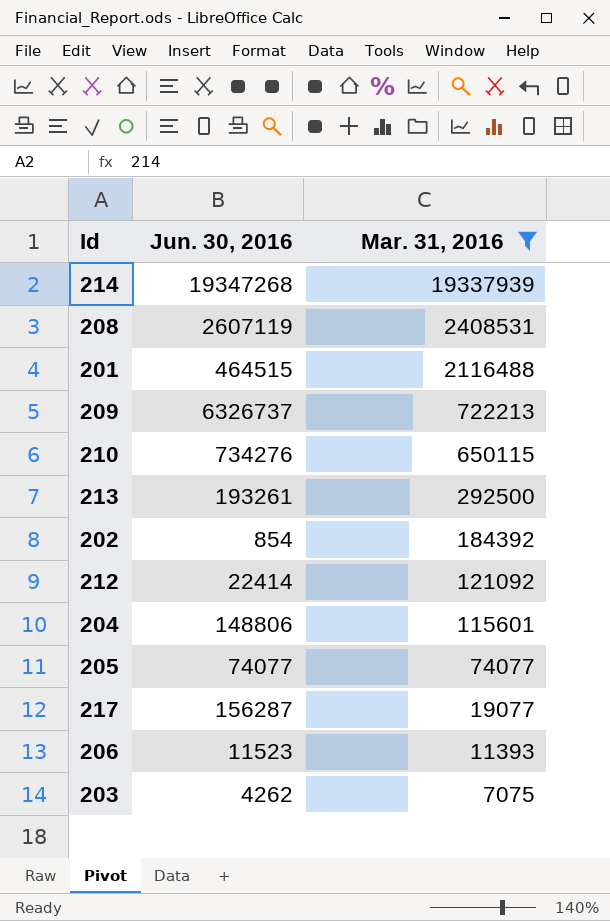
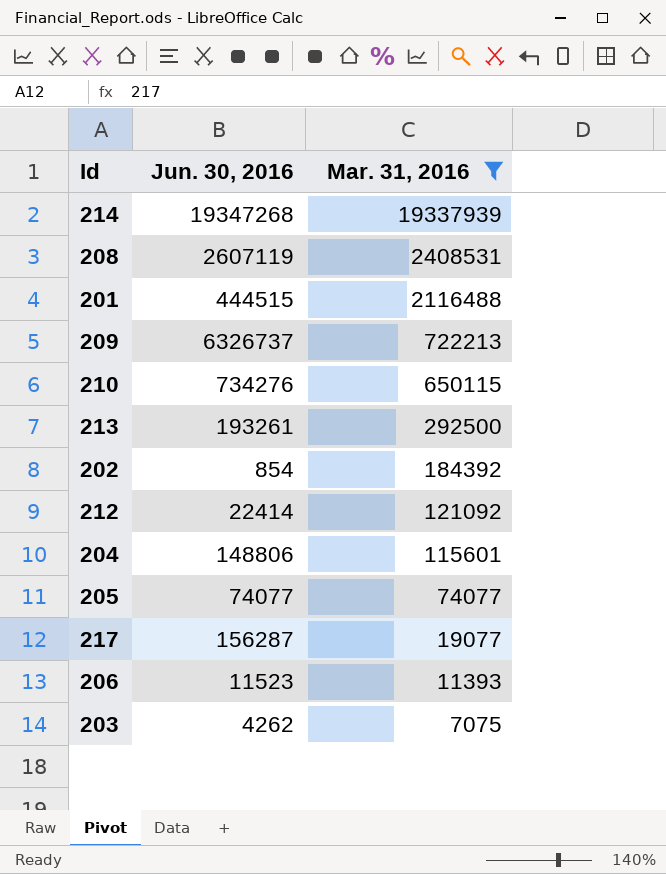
201 | Jun. 30, 2016: 464515 -> 444515

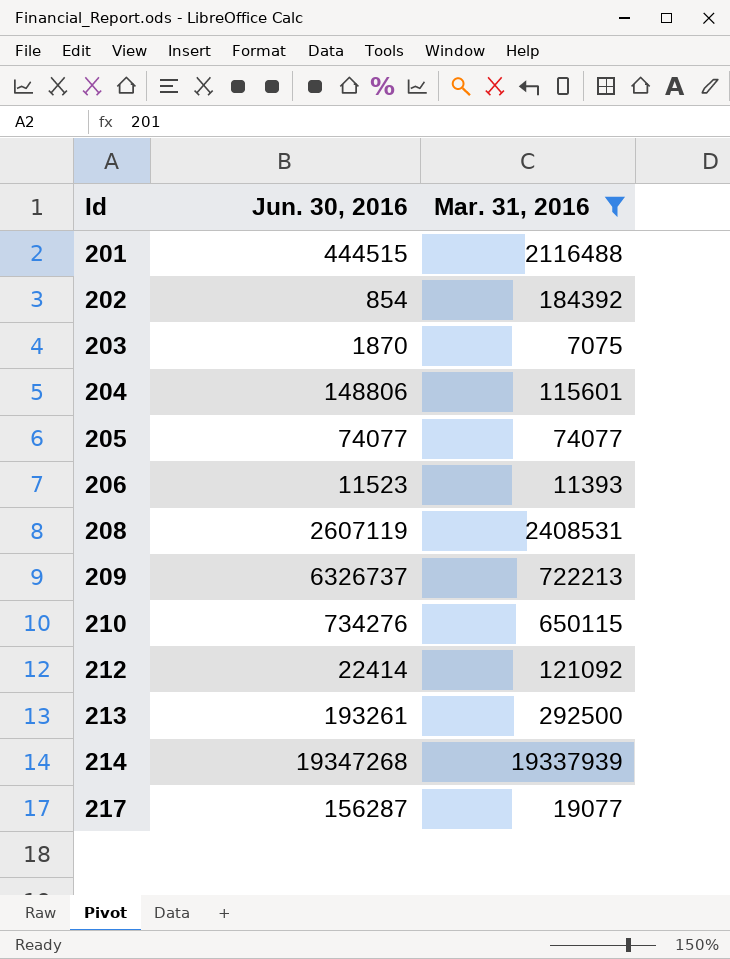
row order: Mar. 31, 2016 descending -> Id ascending
203 | Jun. 30, 2016: 4262 -> 1870

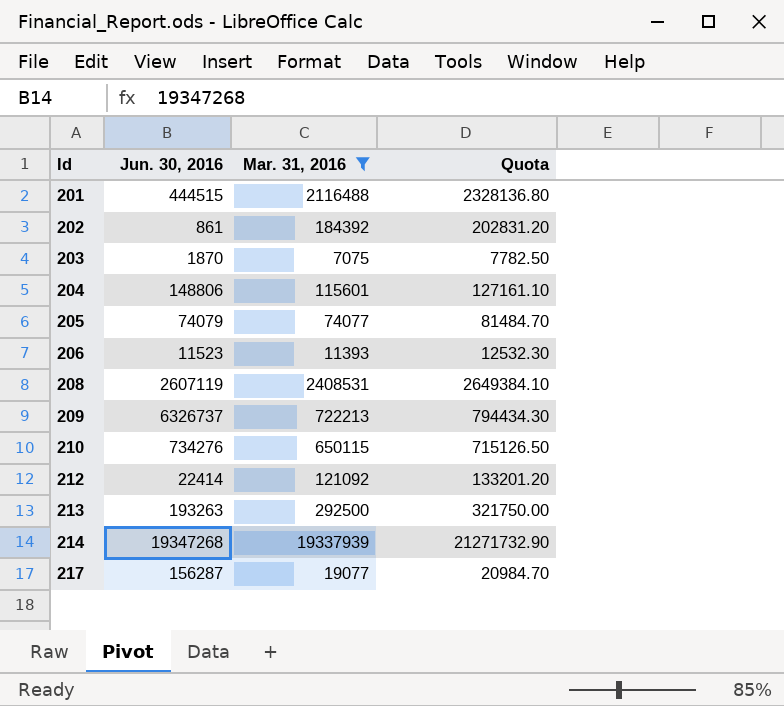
column Quota | formula: none -> [Mar. 31, 2016] * 1.1
202 | Jun. 30, 2016: 854 -> 861
205 | Jun. 30, 2016: 74077 -> 74079
213 | Jun. 30, 2016: 193261 -> 193263

